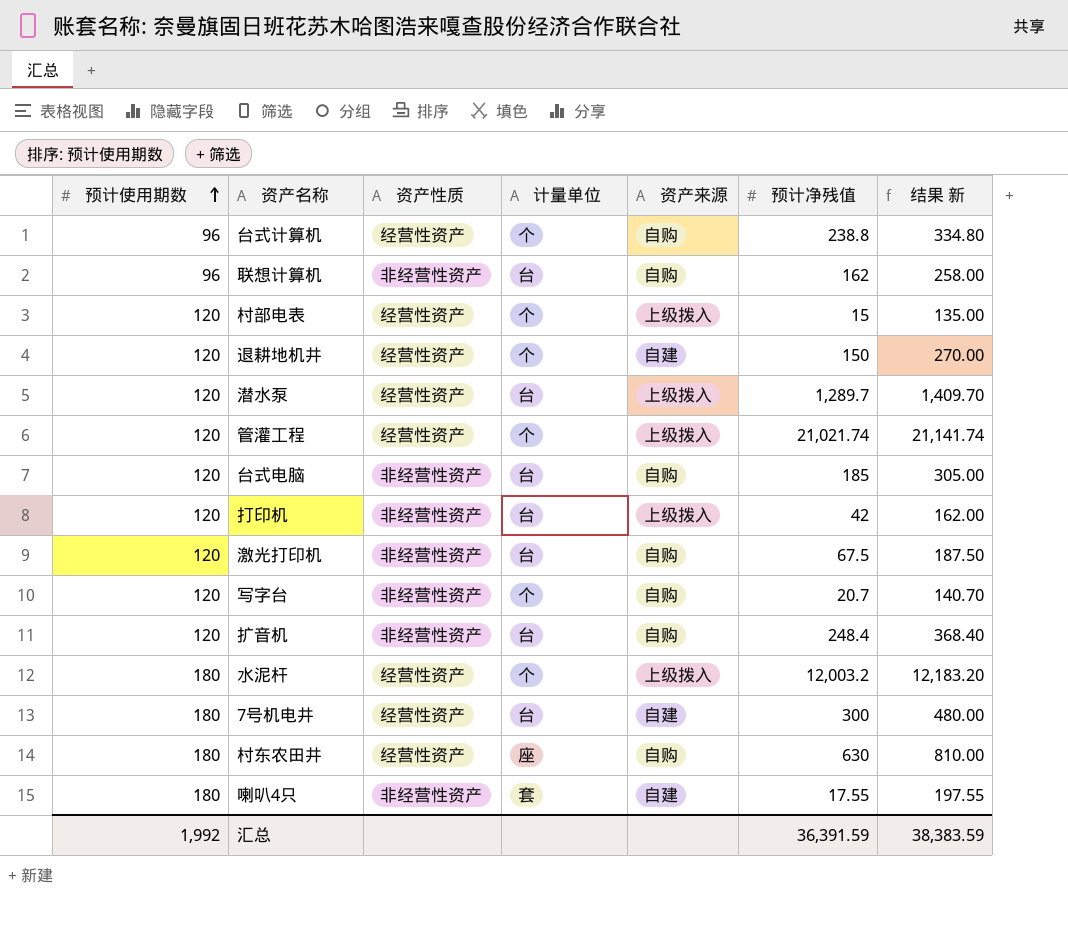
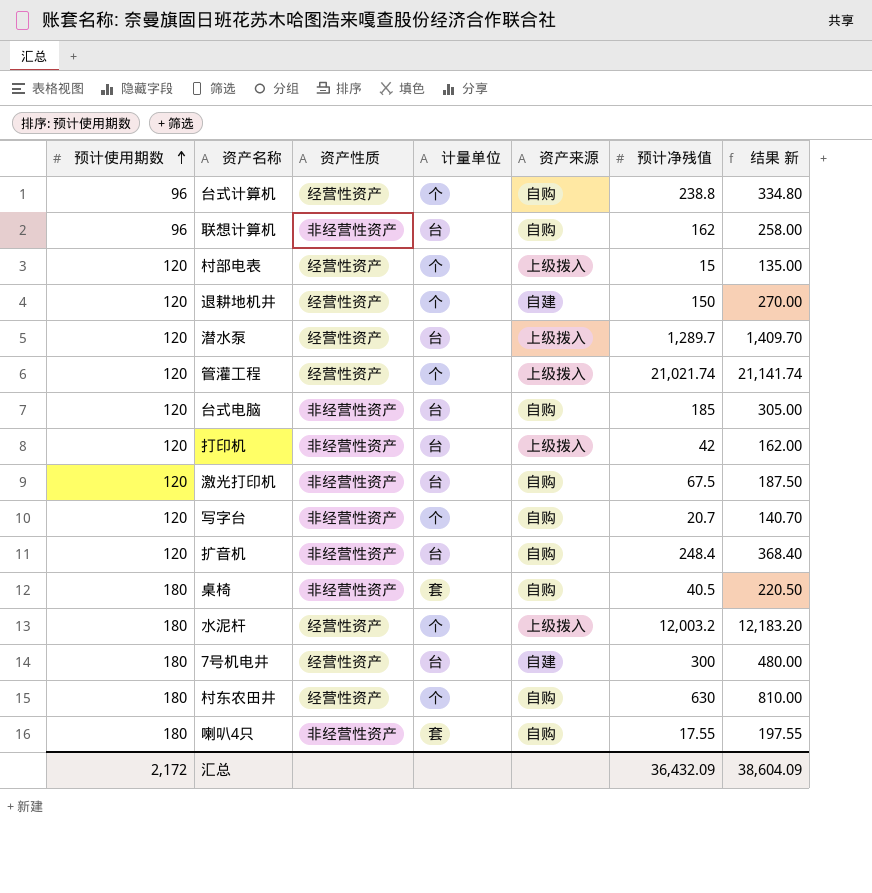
row 桌椅: none -> 180 | 非经营性资产 | 套 | 自购 | 40.5 | 220.50
村东农田井 | 计量单位: 座 -> 个
喇叭4只 | 资产来源: 自建 -> 自购
汇总 | 预计使用期数: 1,992 -> 2,172
汇总 | 预计净残值: 36,391.59 -> 36,432.09
汇总 | 结果 新: 38,383.59 -> 38,604.09

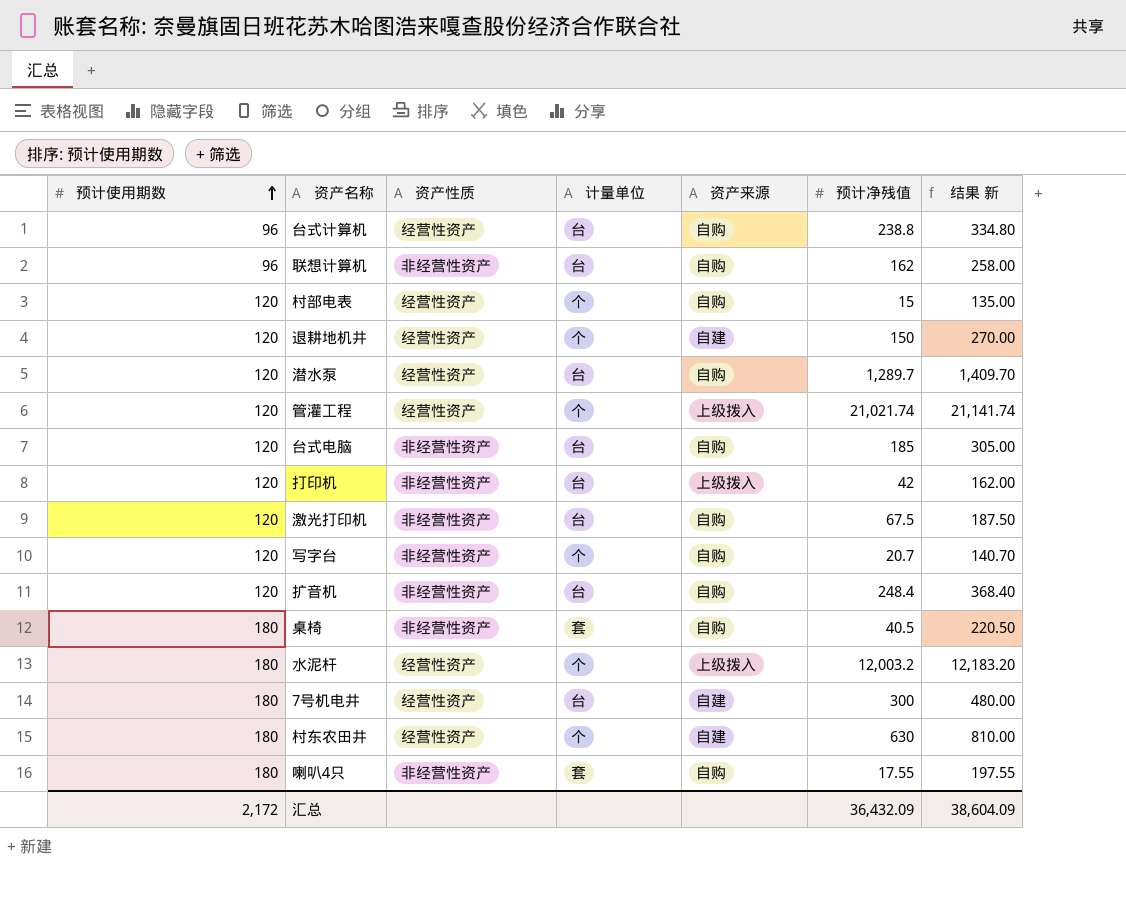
台式计算机 | 计量单位: 个 -> 台
村部电表 | 资产来源: 上级拨入 -> 自购
潜水泵 | 资产来源: 上级拨入 -> 自购
村东农田井 | 资产来源: 自购 -> 自建

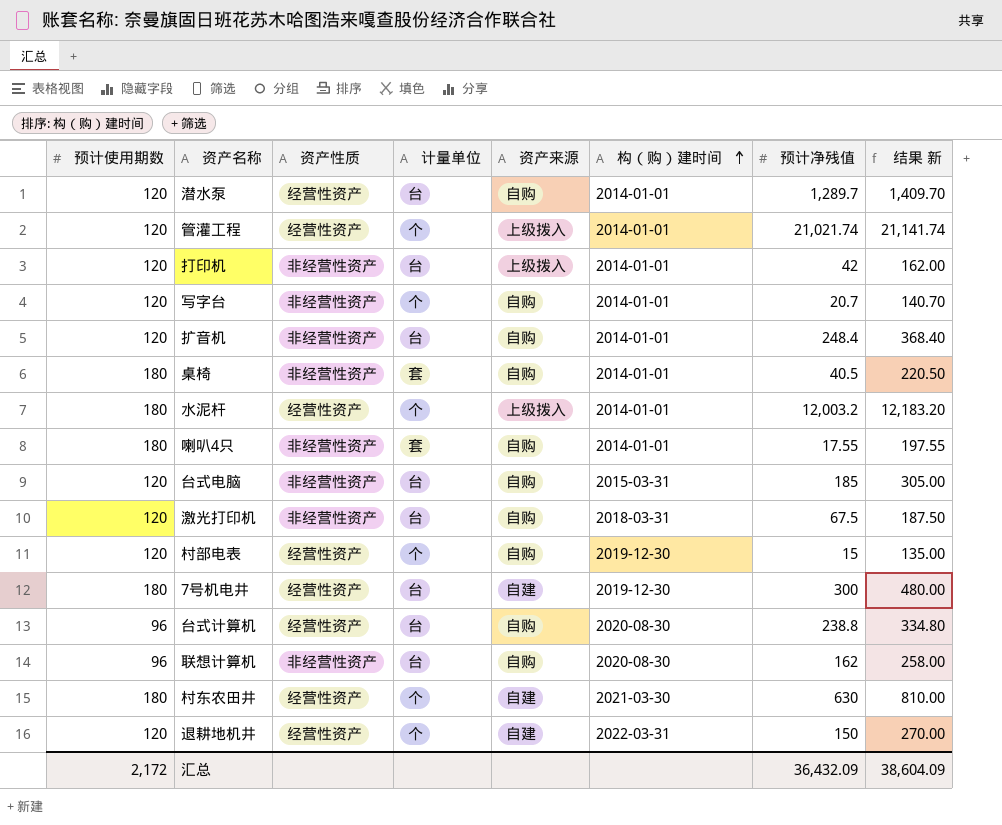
row order: 预计使用期数 ascending -> 构（购）建时间 ascending
column 构（购）建时间 | position: none -> 6

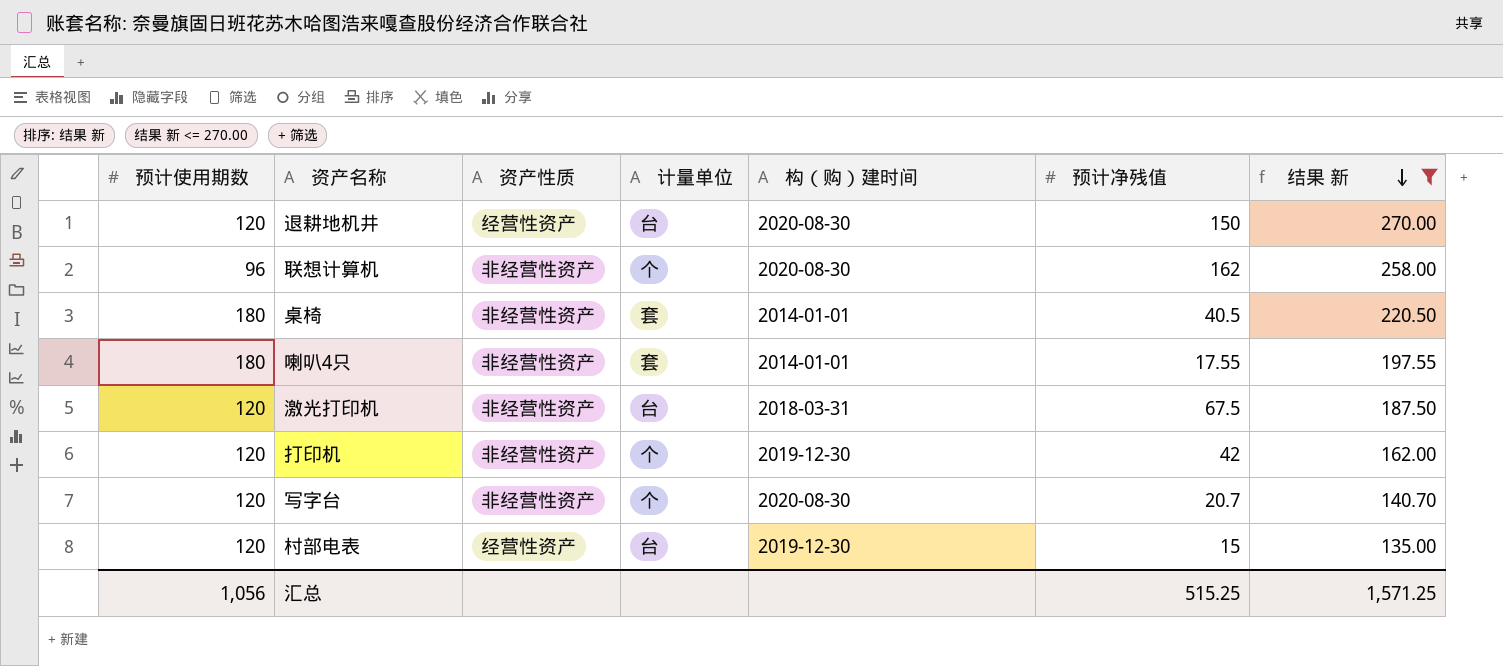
filter: none -> 结果 新 <= 270.00
row order: 构（购）建时间 ascending -> 结果 新 descending
column 资产来源 | position: 5 -> none
退耕地机井 | 计量单位: 个 -> 台
退耕地机井 | 构（购）建时间: 2022-03-31 -> 2020-08-30
联想计算机 | 计量单位: 台 -> 个
打印机 | 计量单位: 台 -> 个
打印机 | 构（购）建时间: 2014-01-01 -> 2019-12-30
写字台 | 构（购）建时间: 2014-01-01 -> 2020-08-30
村部电表 | 计量单位: 个 -> 台
汇总 | 预计使用期数: 2,172 -> 1,056
汇总 | 预计净残值: 36,432.09 -> 515.25
汇总 | 结果 新: 38,604.09 -> 1,571.25

